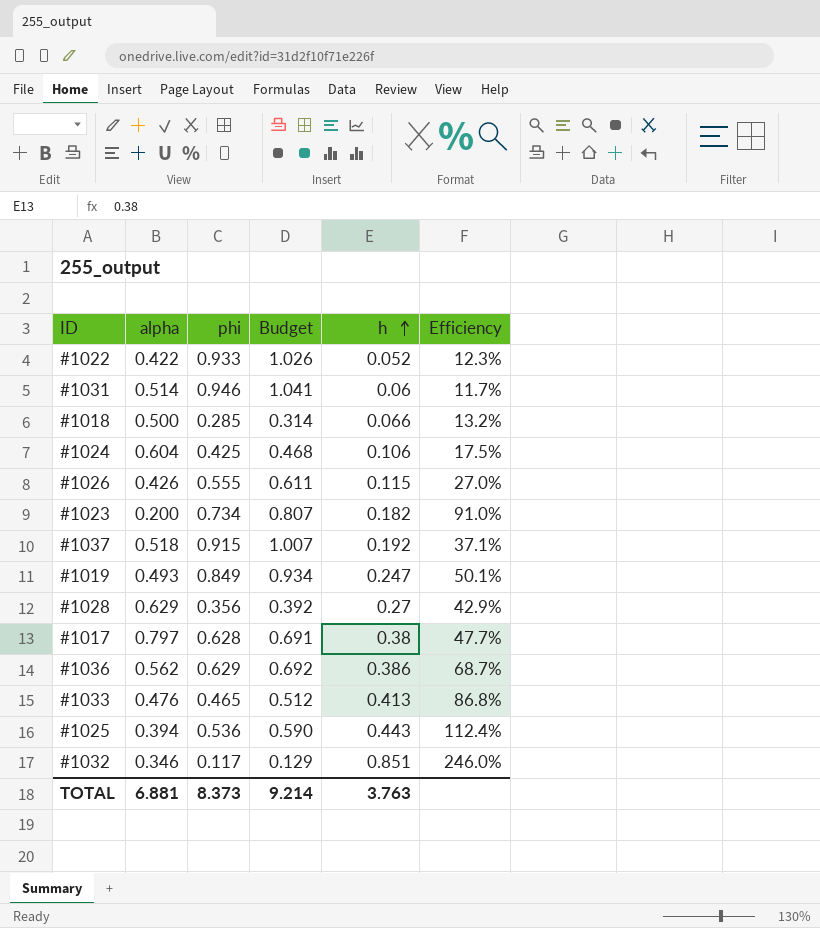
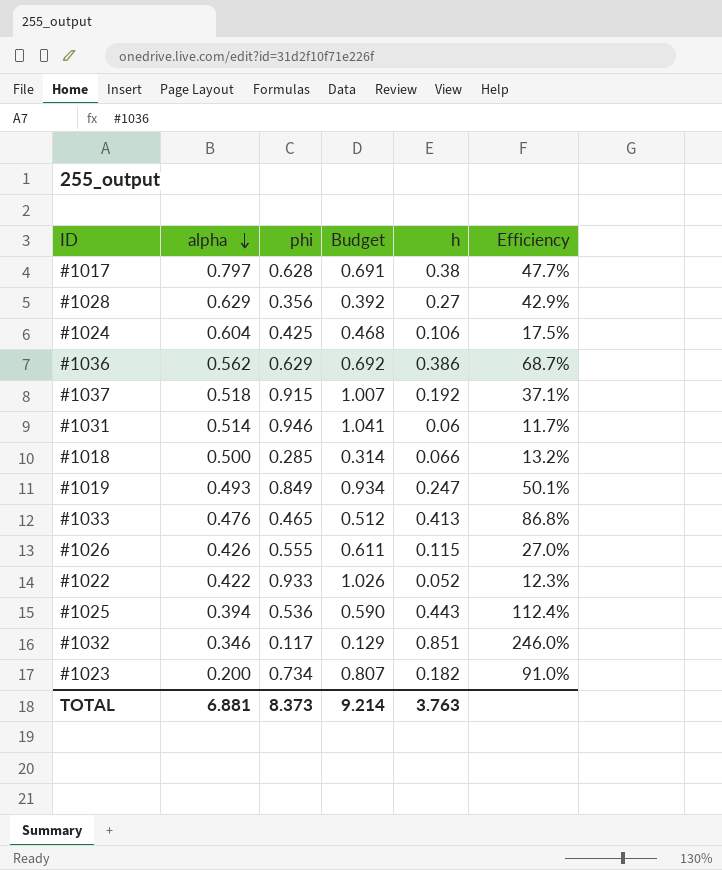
row order: h ascending -> alpha descending

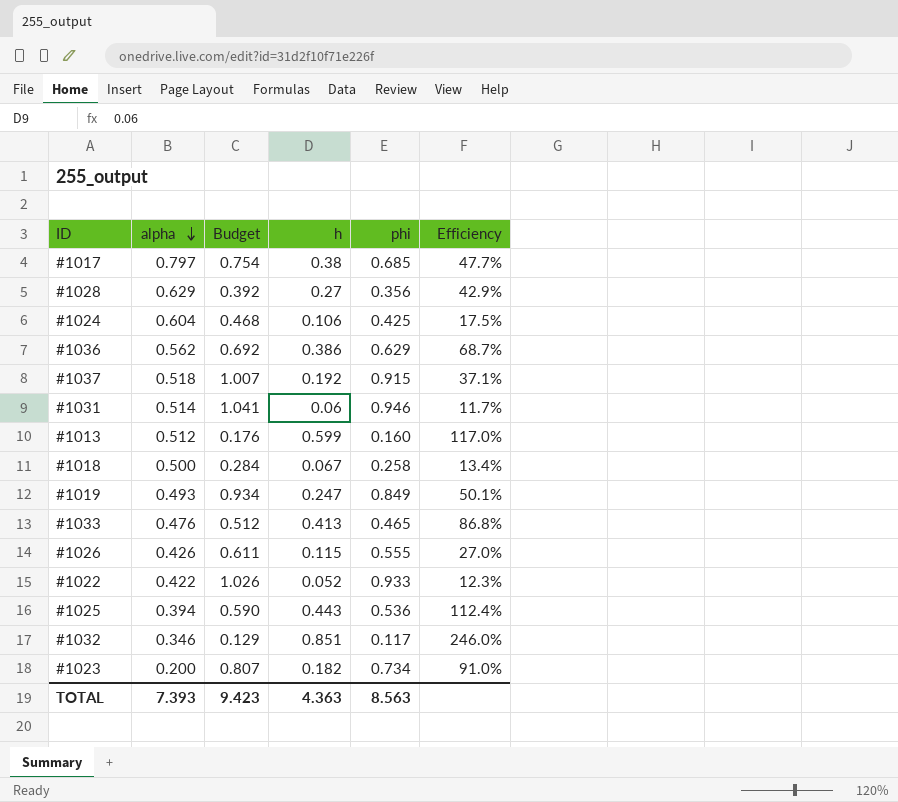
column phi | position: 3 -> 5
#1017 | Budget: 0.691 -> 0.754
#1017 | phi: 0.628 -> 0.685
row #1013: none -> 0.512 | 0.176 | 0.599 | 0.160 | 117.0%
#1018 | Budget: 0.314 -> 0.284
#1018 | h: 0.066 -> 0.067
#1018 | phi: 0.285 -> 0.258
#1018 | Efficiency: 13.2% -> 13.4%
TOTAL | alpha: 6.881 -> 7.393
TOTAL | Budget: 9.214 -> 9.423
TOTAL | h: 3.763 -> 4.363
TOTAL | phi: 8.373 -> 8.563

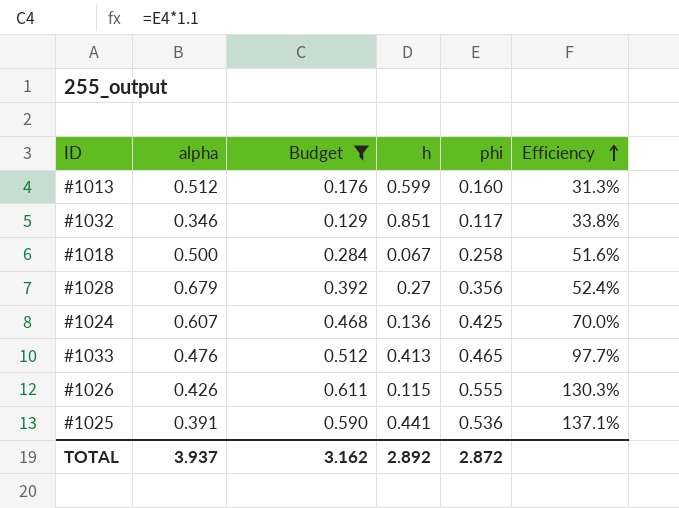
filter: none -> Budget <= 0.611
row order: alpha descending -> Efficiency ascending
column Efficiency | formula: [h] / [alpha] -> [phi] / [alpha]
#1028 | alpha: 0.629 -> 0.679
#1024 | alpha: 0.604 -> 0.607
#1024 | h: 0.106 -> 0.136
#1025 | alpha: 0.394 -> 0.391
#1025 | h: 0.443 -> 0.441
TOTAL | alpha: 7.393 -> 3.937
TOTAL | Budget: 9.423 -> 3.162
TOTAL | h: 4.363 -> 2.892
TOTAL | phi: 8.563 -> 2.872

